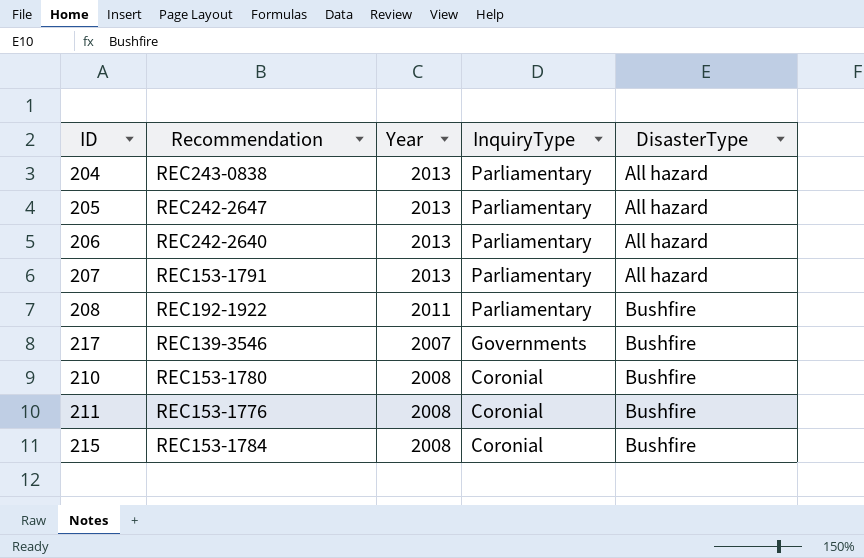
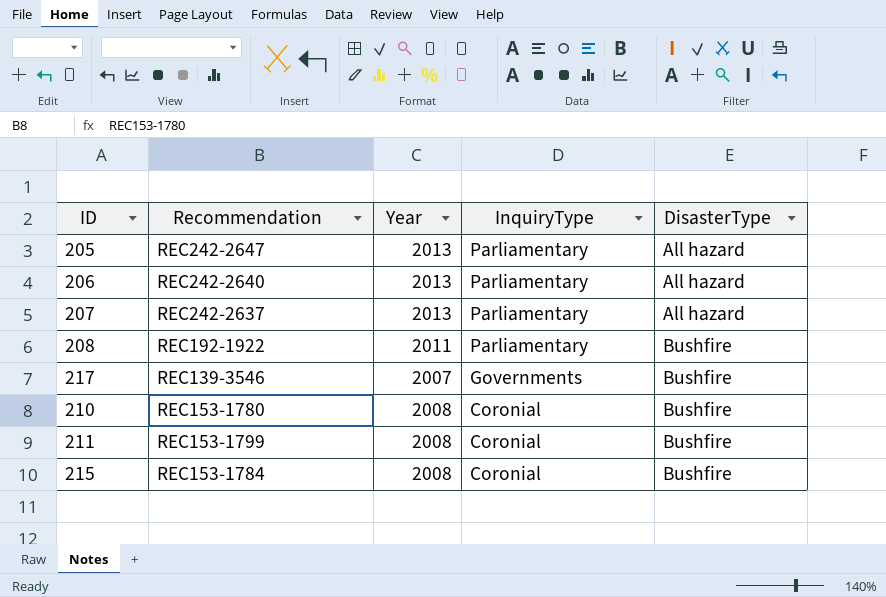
row 204: REC243-0838 | 2013 | Parliamentary | All hazard -> none
207 | Recommendation: REC153-1791 -> REC242-2637
211 | Recommendation: REC153-1776 -> REC153-1799

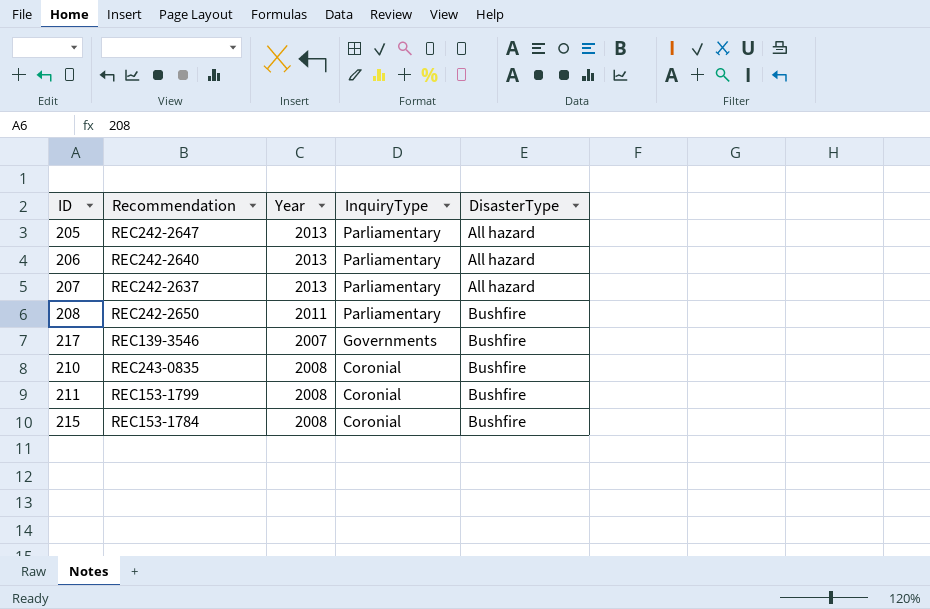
208 | Recommendation: REC192-1922 -> REC242-2650
210 | Recommendation: REC153-1780 -> REC243-0835

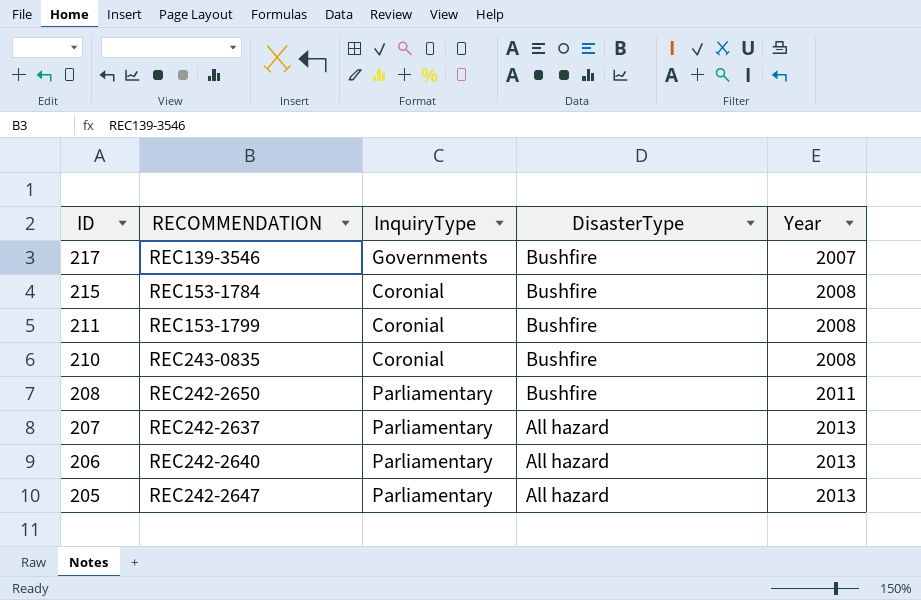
row order: InquiryType descending -> ID descending
column name: Recommendation -> RECOMMENDATION
column Year | position: 3 -> 5

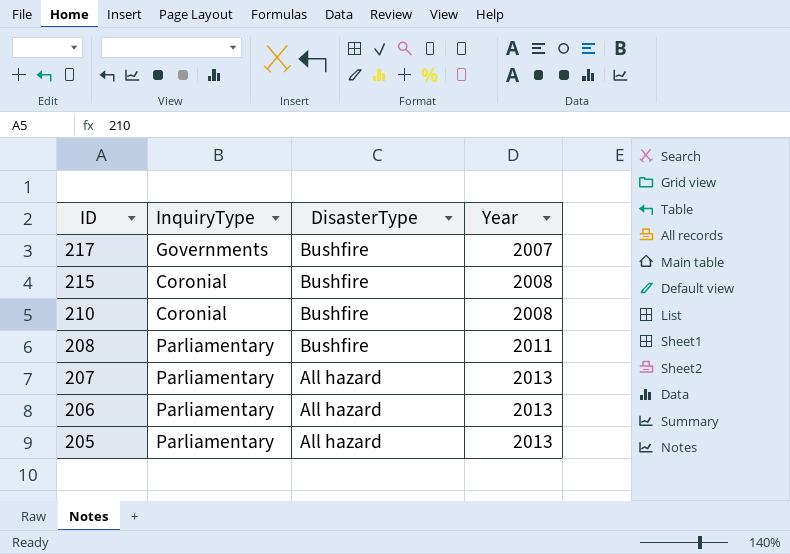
column RECOMMENDATION | position: 2 -> none
row 211: REC153-1799 | Coronial | Bushfire | 2008 -> none

